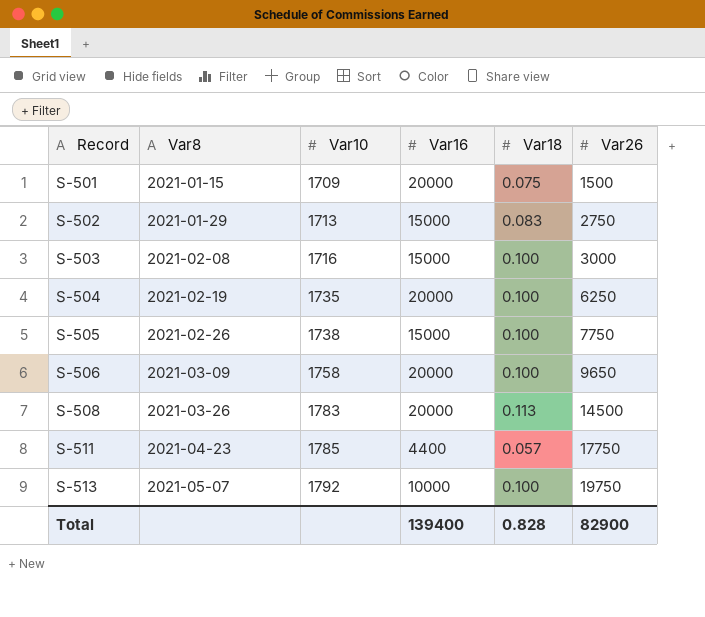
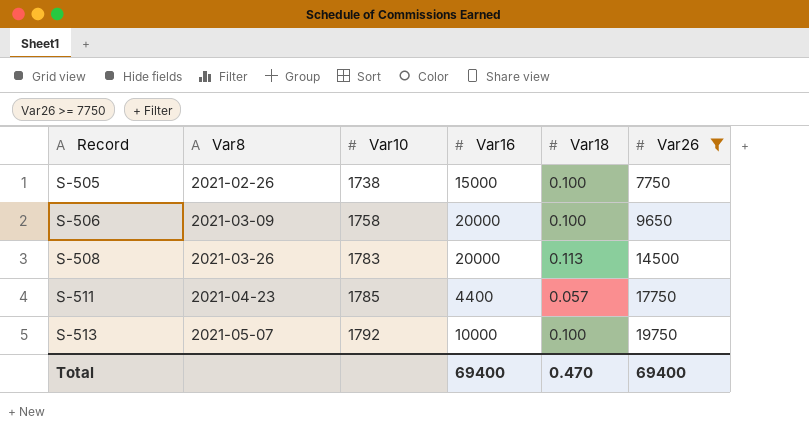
filter: none -> Var26 >= 7750
Total | Var16: 139400 -> 69400
Total | Var18: 0.828 -> 0.470
Total | Var26: 82900 -> 69400

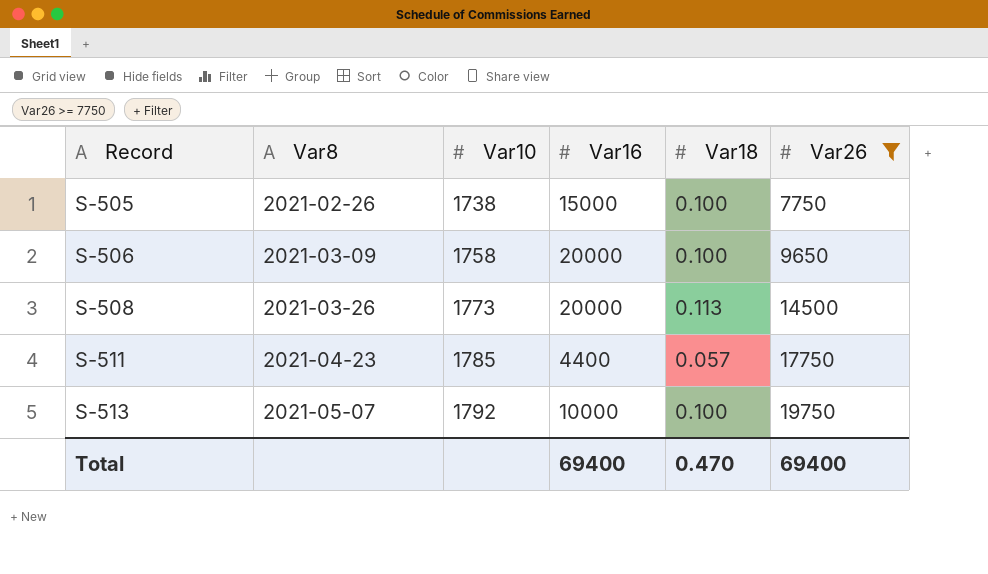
S-508 | Var10: 1783 -> 1773

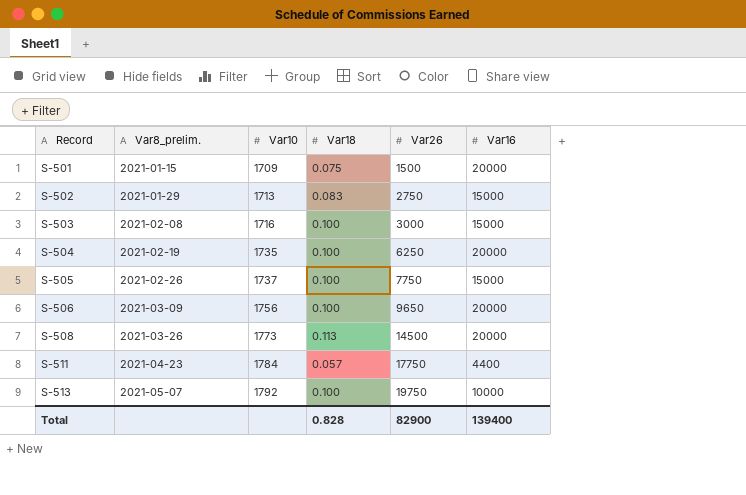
filter: Var26 >= 7750 -> none
column name: Var8 -> Var8_prelim.
column Var16 | position: 4 -> 6
S-505 | Var10: 1738 -> 1737
S-506 | Var10: 1758 -> 1756
S-511 | Var10: 1785 -> 1784
Total | Var18: 0.470 -> 0.828
Total | Var26: 69400 -> 82900
Total | Var16: 69400 -> 139400

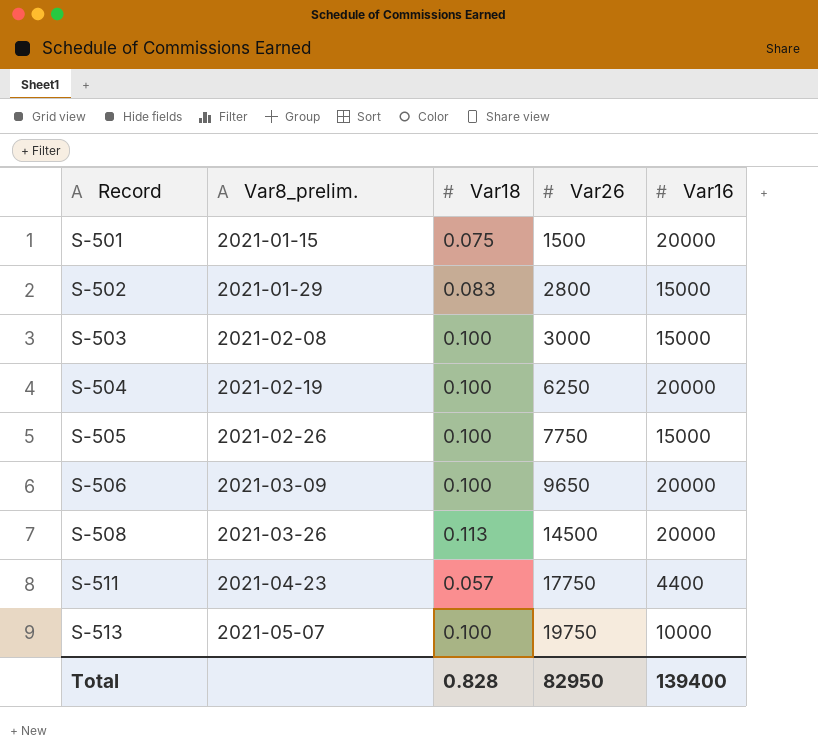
column Var10 | position: 3 -> none
S-502 | Var26: 2750 -> 2800
Total | Var26: 82900 -> 82950

